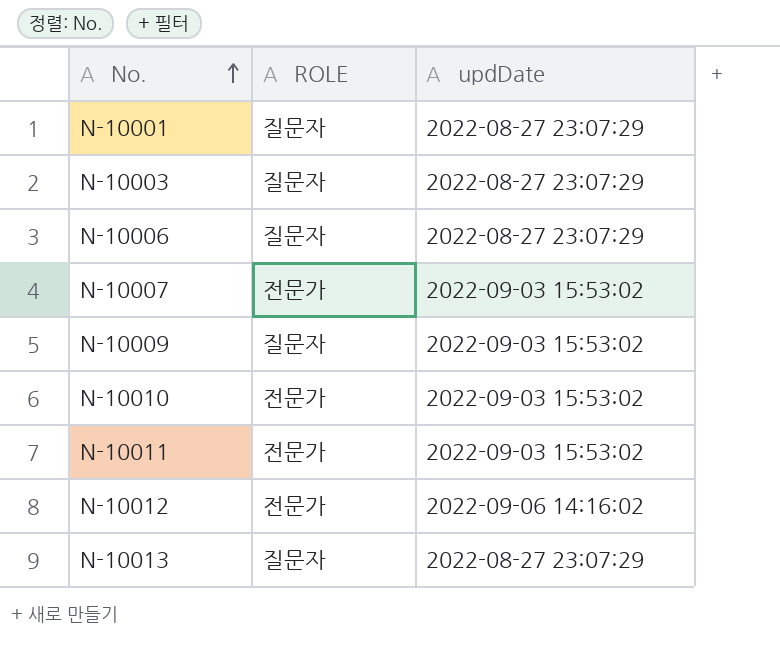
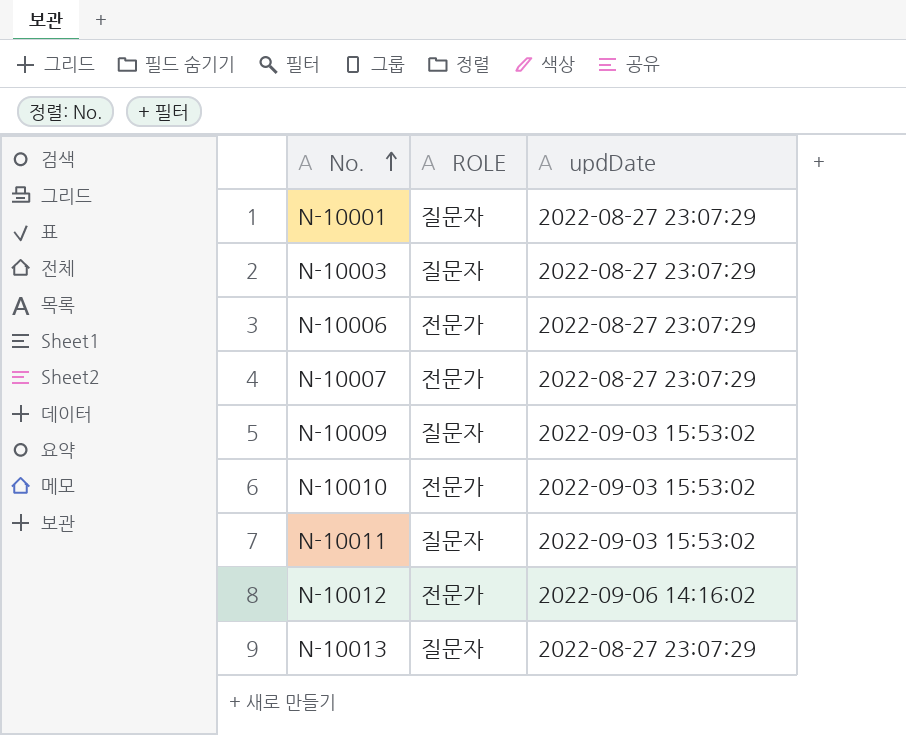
N-10006 | ROLE: 질문자 -> 전문가
N-10007 | updDate: 2022-09-03 15:53:02 -> 2022-08-27 23:07:29
N-10011 | ROLE: 전문가 -> 질문자

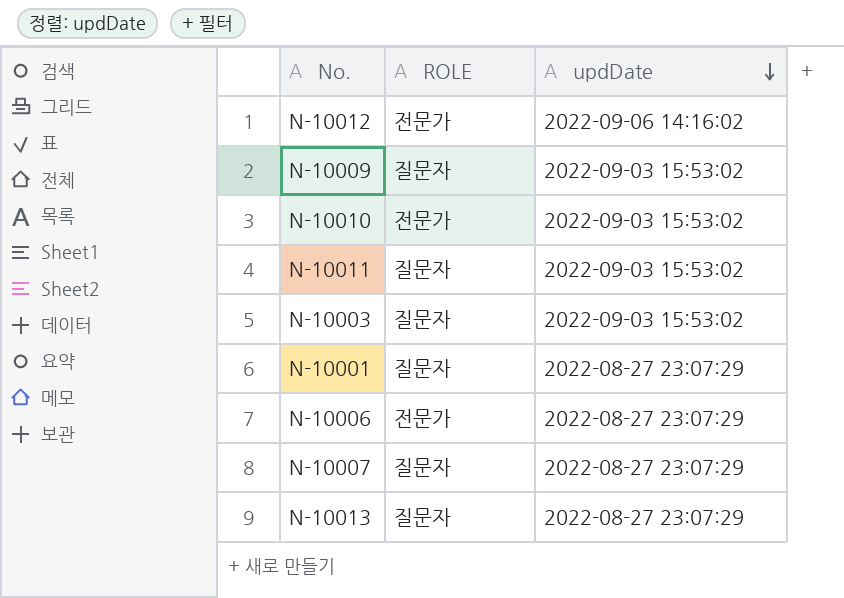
row order: No. ascending -> updDate descending
N-10003 | updDate: 2022-08-27 23:07:29 -> 2022-09-03 15:53:02
N-10007 | ROLE: 전문가 -> 질문자

